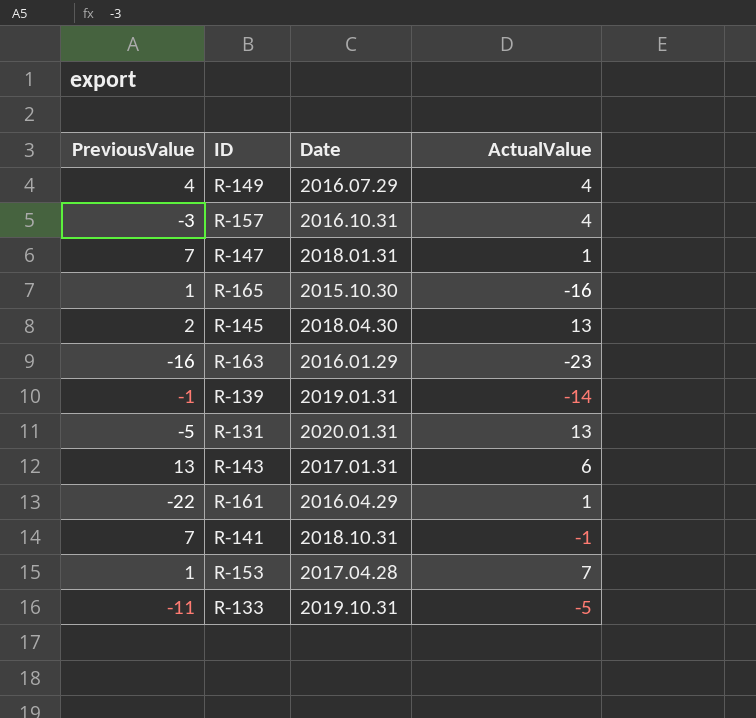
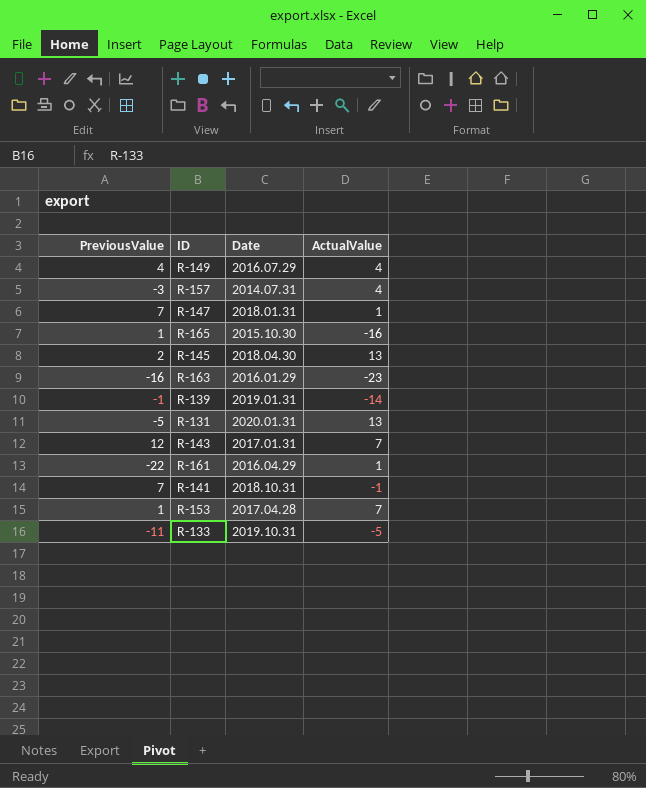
R-157 | Date: 2016.10.31 -> 2014.07.31
R-143 | PreviousValue: 13 -> 12
R-143 | ActualValue: 6 -> 7

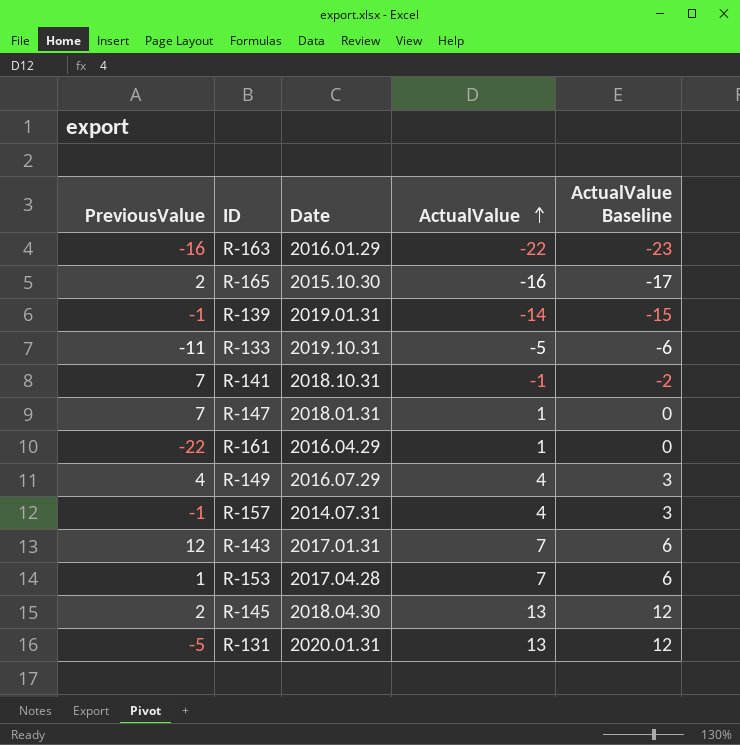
row order: none -> ActualValue ascending
column ActualValue Baseline | formula: none -> [ActualValue] - 1
R-163 | ActualValue: -23 -> -22
R-165 | PreviousValue: 1 -> 2
R-157 | PreviousValue: -3 -> -1

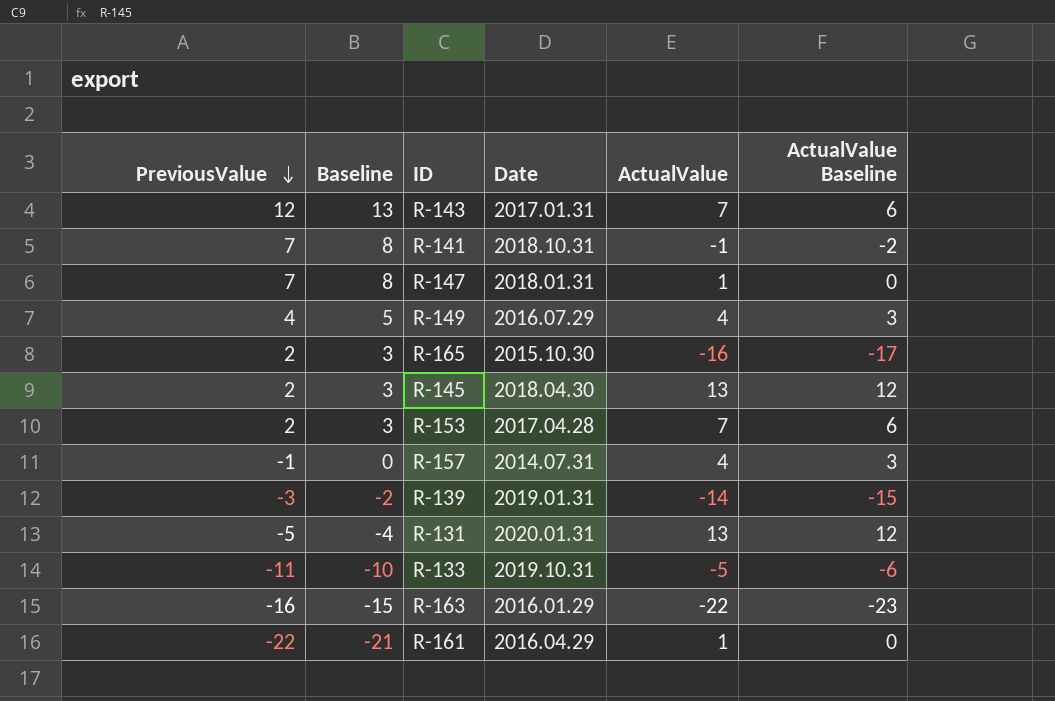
row order: ActualValue ascending -> PreviousValue descending
column Baseline | formula: none -> [PreviousValue] + 1
R-153 | PreviousValue: 1 -> 2
R-139 | PreviousValue: -1 -> -3

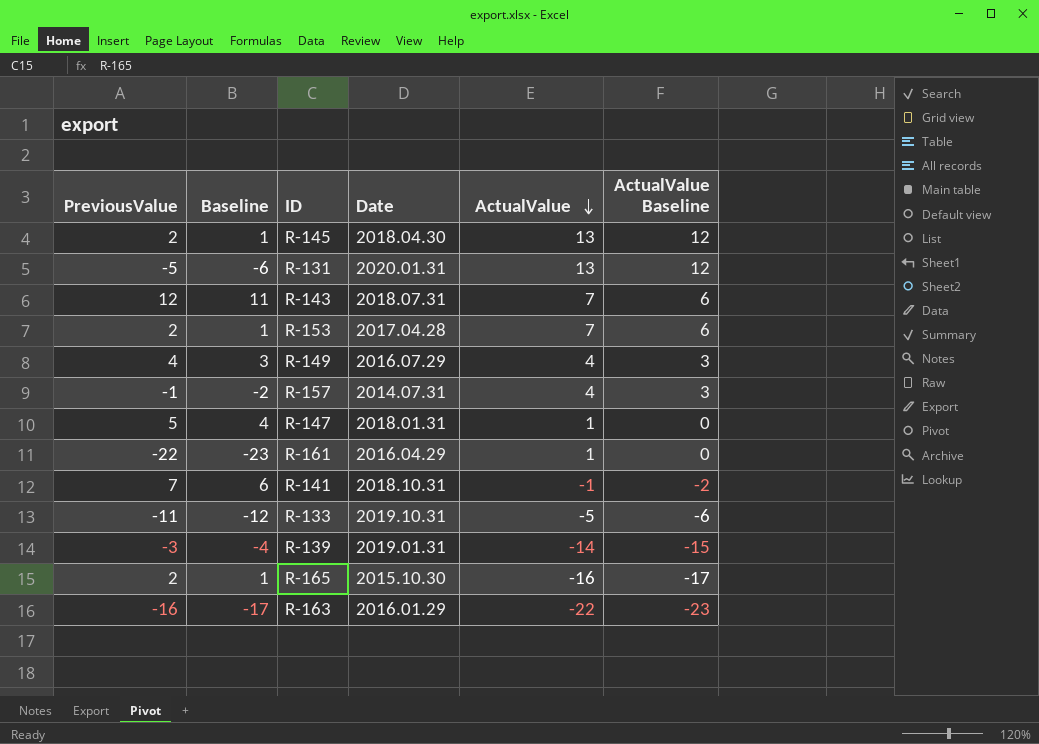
row order: PreviousValue descending -> ActualValue descending
column Baseline | formula: [PreviousValue] + 1 -> [PreviousValue] - 1
R-143 | Date: 2017.01.31 -> 2018.07.31
R-147 | PreviousValue: 7 -> 5

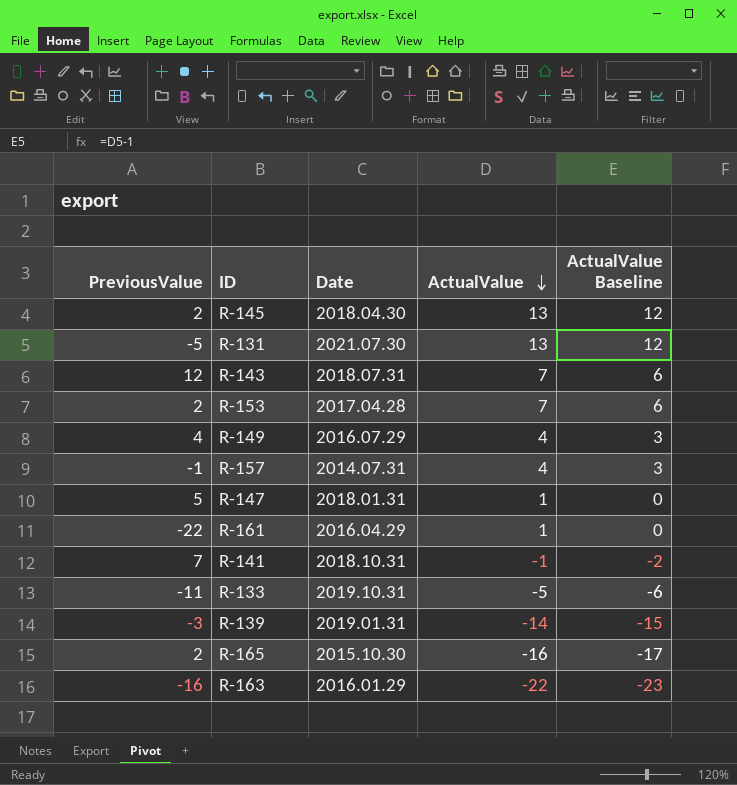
column Baseline | formula: [PreviousValue] - 1 -> none
R-131 | Date: 2020.01.31 -> 2021.07.30

